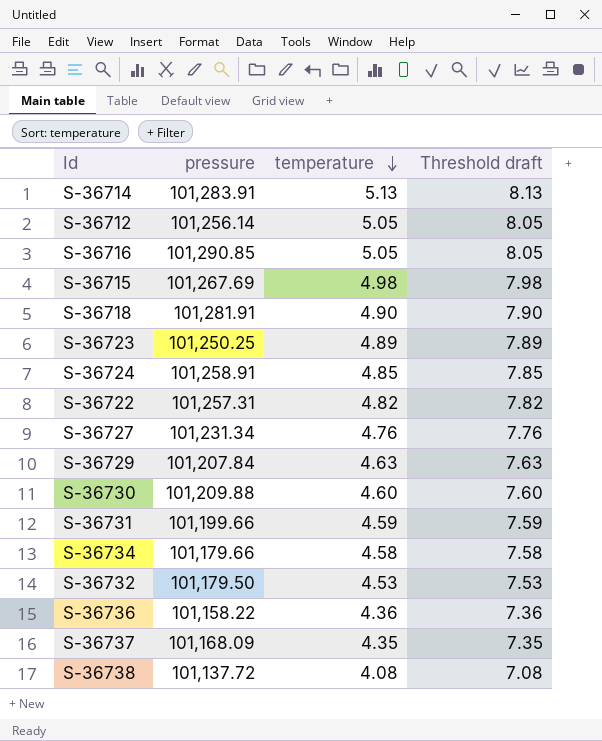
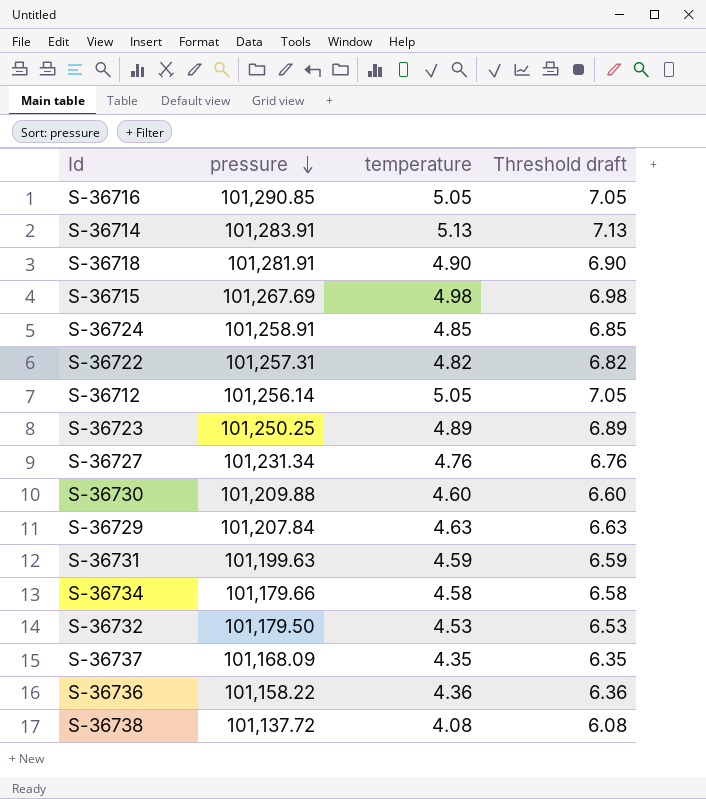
row order: temperature descending -> pressure descending
column Threshold draft | formula: [temperature] + 3 -> [temperature] + 2
S-36731 | pressure: 101,199.66 -> 101,199.63

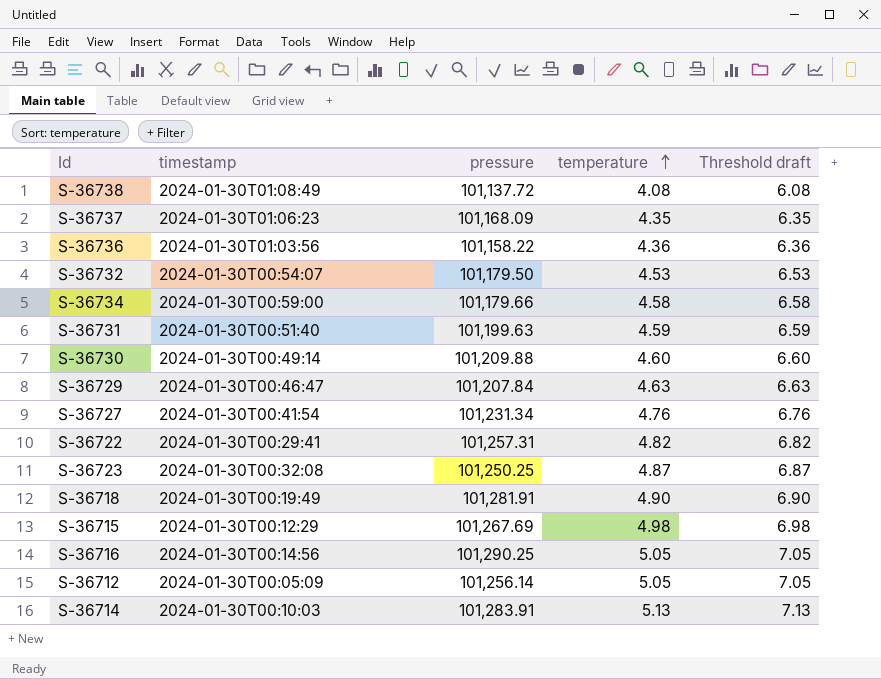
row order: pressure descending -> temperature ascending
column timestamp | position: none -> 2
row S-36724: 101,258.91 | 4.85 | 6.85 -> none
S-36723 | temperature: 4.89 -> 4.87
S-36723 | Threshold draft: 6.89 -> 6.87
S-36716 | pressure: 101,290.85 -> 101,290.25

